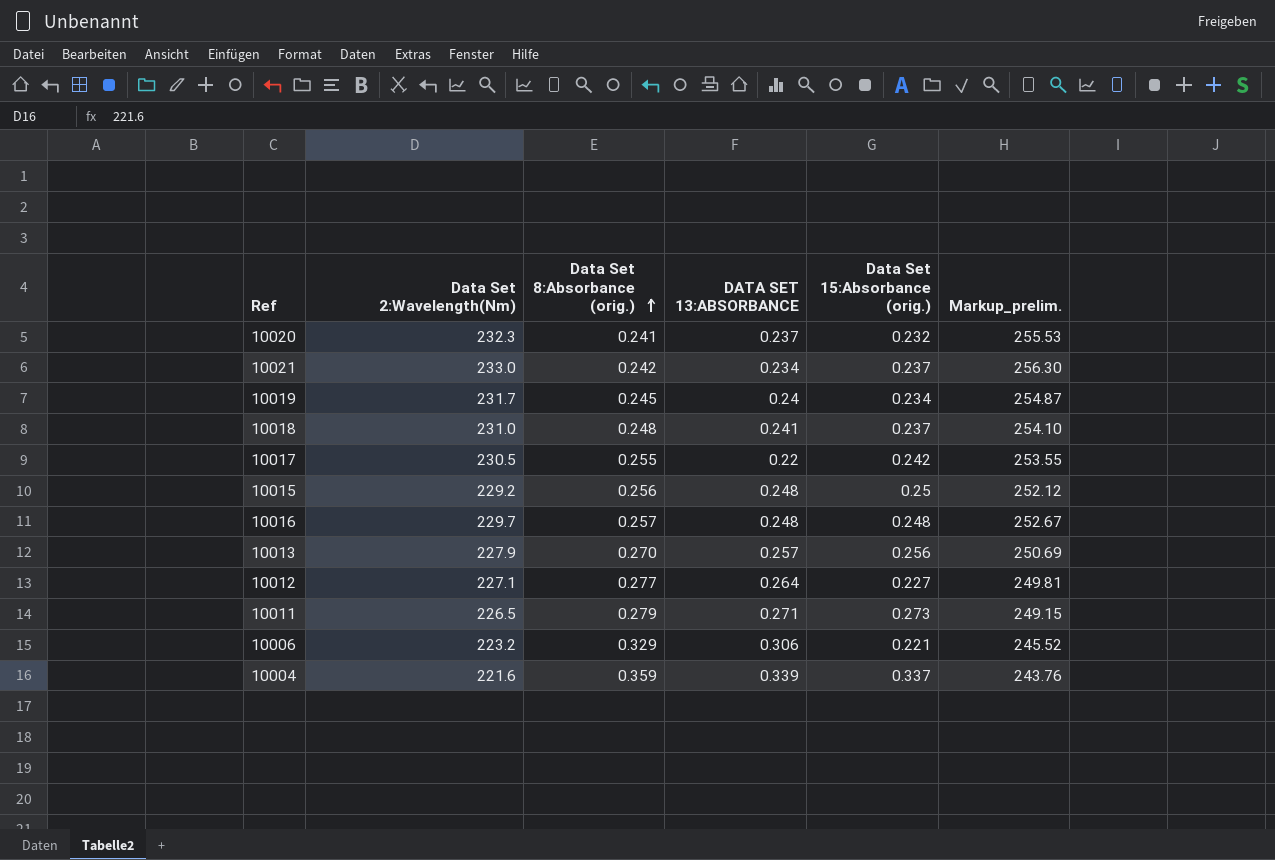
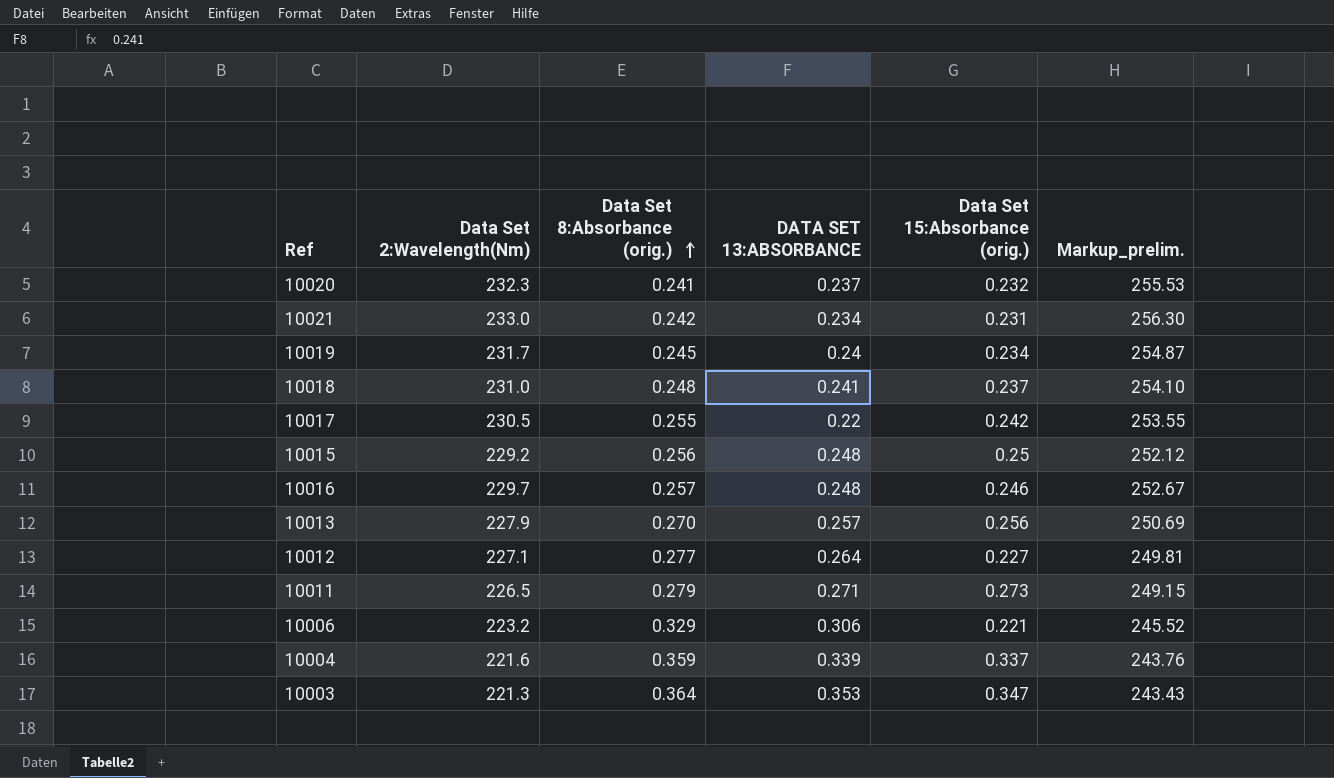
10021 | Data Set 15:Absorbance (orig.): 0.237 -> 0.231
10016 | Data Set 15:Absorbance (orig.): 0.248 -> 0.246
row 10003: none -> 221.3 | 0.364 | 0.353 | 0.347 | 243.43

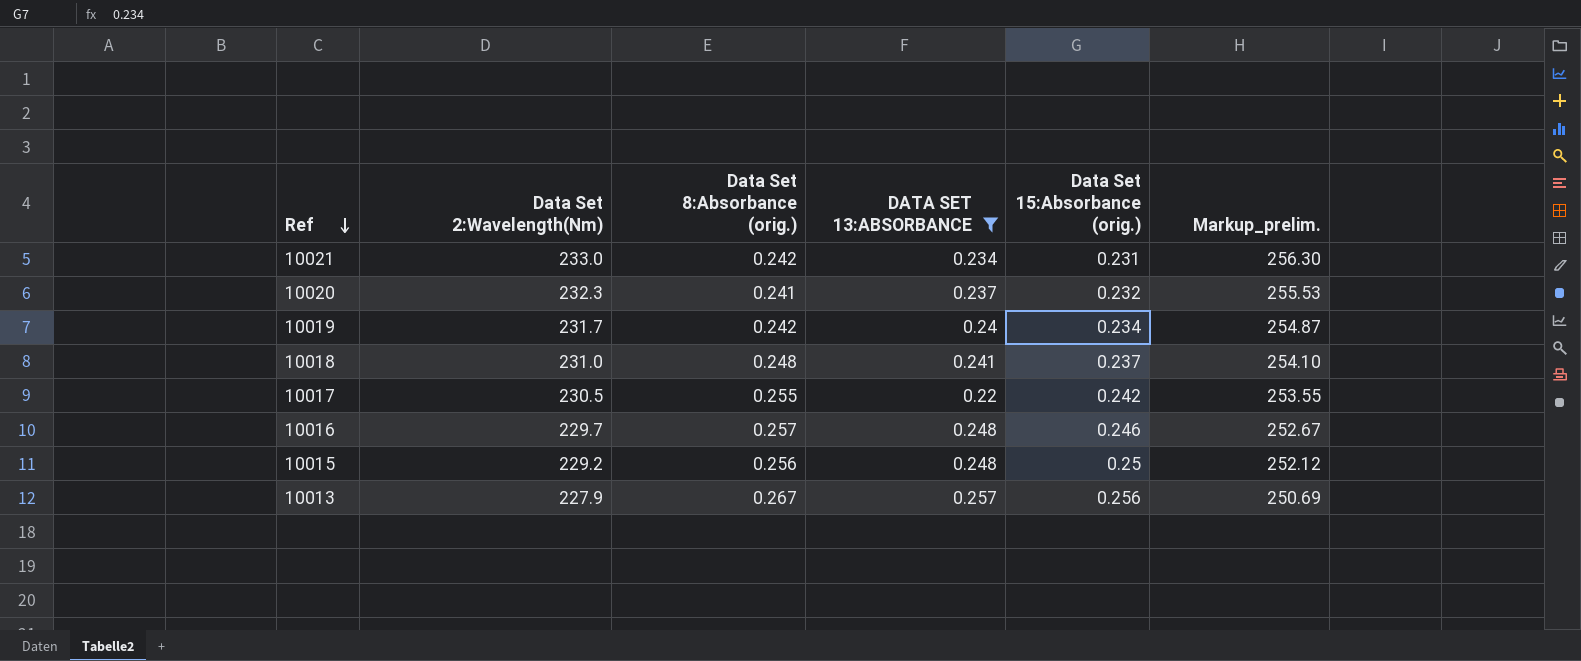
filter: none -> DATA SET 13:ABSORBANCE <= 0.257
row order: Data Set 8:Absorbance (orig.) ascending -> Ref descending
10019 | Data Set 8:Absorbance (orig.): 0.245 -> 0.242
10013 | Data Set 8:Absorbance (orig.): 0.270 -> 0.267

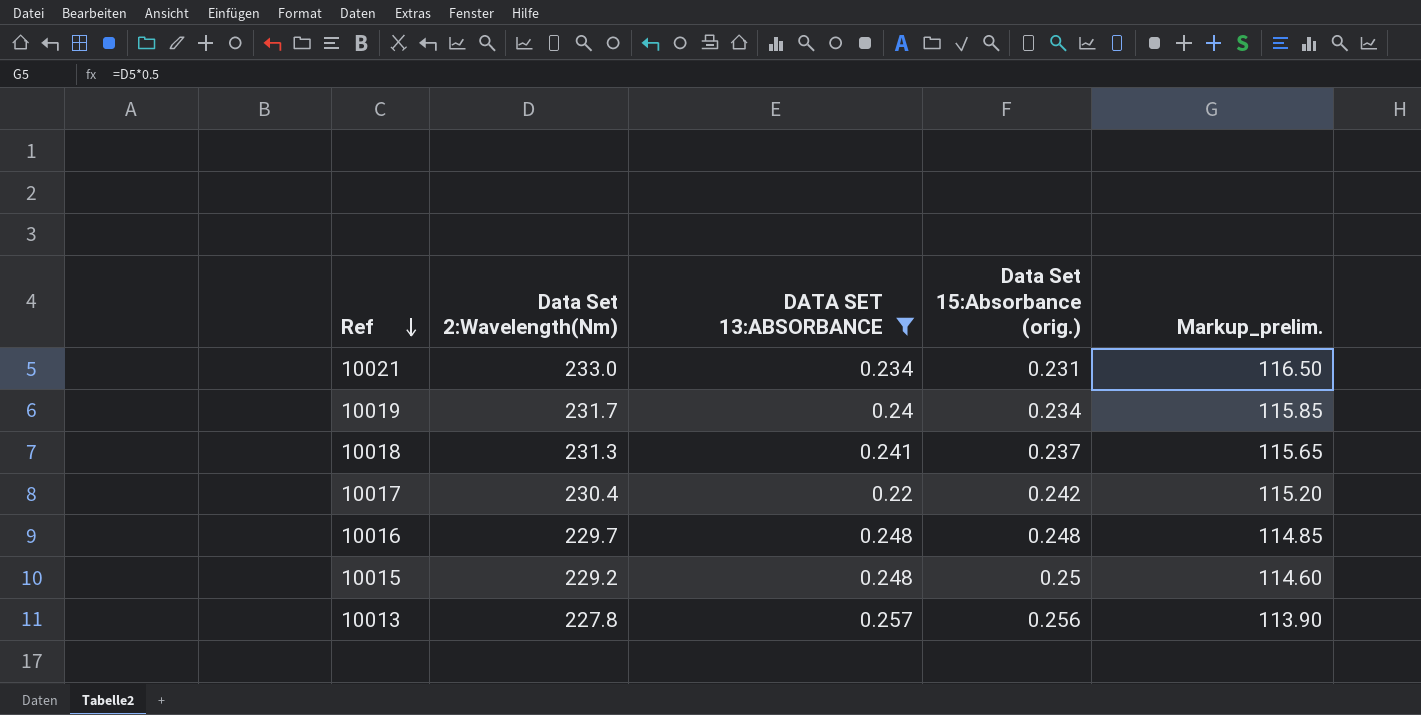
column Data Set 8:Absorbance (orig.) | position: 3 -> none
column Markup_prelim. | formula: [Data Set 2:Wavelength(Nm)] * 1.1 -> [Data Set 2:Wavelength(Nm)] * 0.5
row 10020: 232.3 | 0.241 | 0.237 | 0.232 | 255.53 -> none
10018 | Data Set 2:Wavelength(Nm): 231.0 -> 231.3
10017 | Data Set 2:Wavelength(Nm): 230.5 -> 230.4
10016 | Data Set 15:Absorbance (orig.): 0.246 -> 0.248
10013 | Data Set 2:Wavelength(Nm): 227.9 -> 227.8

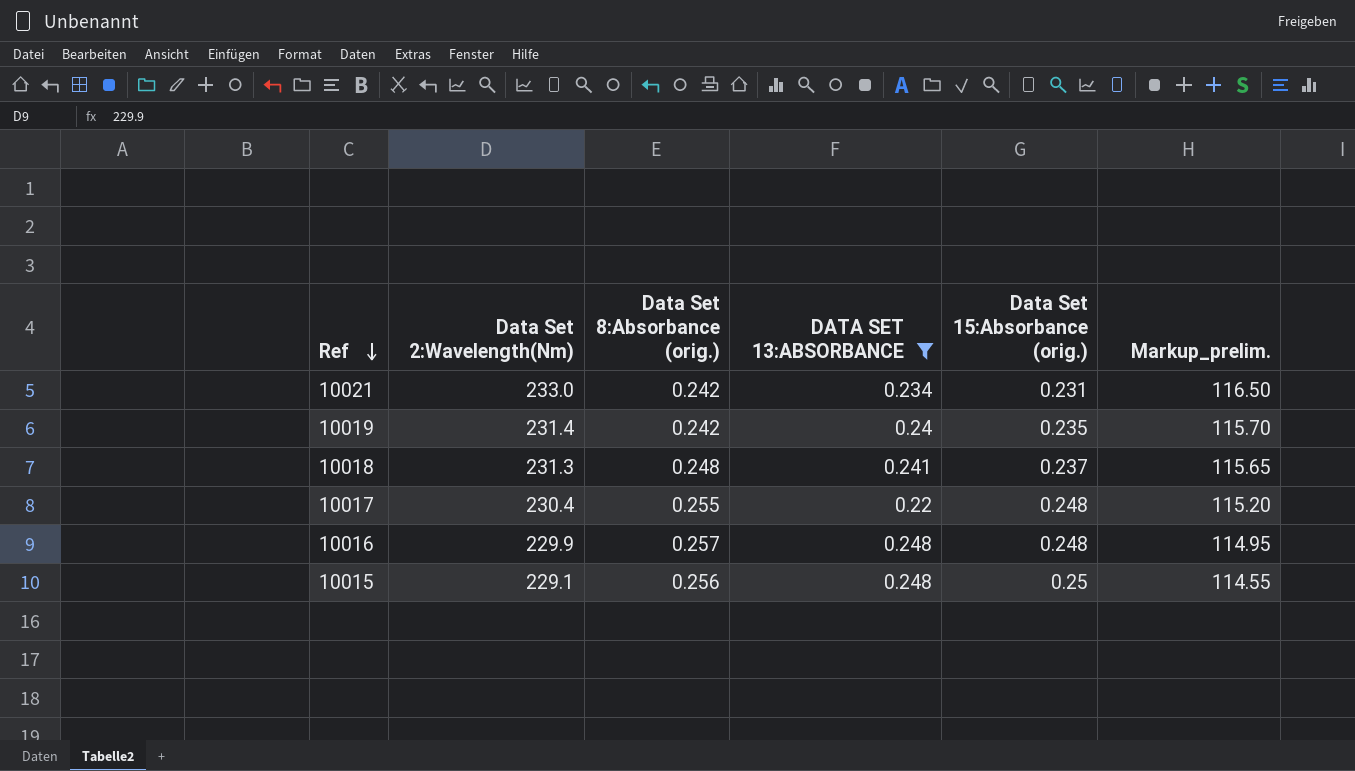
column Data Set 8:Absorbance (orig.) | position: none -> 3
row 10013: 227.8 | 0.257 | 0.256 | 113.90 -> none
10019 | Data Set 2:Wavelength(Nm): 231.7 -> 231.4
10019 | Data Set 15:Absorbance (orig.): 0.234 -> 0.235
10019 | Markup_prelim.: 115.85 -> 115.70
10017 | Data Set 15:Absorbance (orig.): 0.242 -> 0.248
10016 | Data Set 2:Wavelength(Nm): 229.7 -> 229.9
10016 | Markup_prelim.: 114.85 -> 114.95
10015 | Data Set 2:Wavelength(Nm): 229.2 -> 229.1
10015 | Markup_prelim.: 114.60 -> 114.55

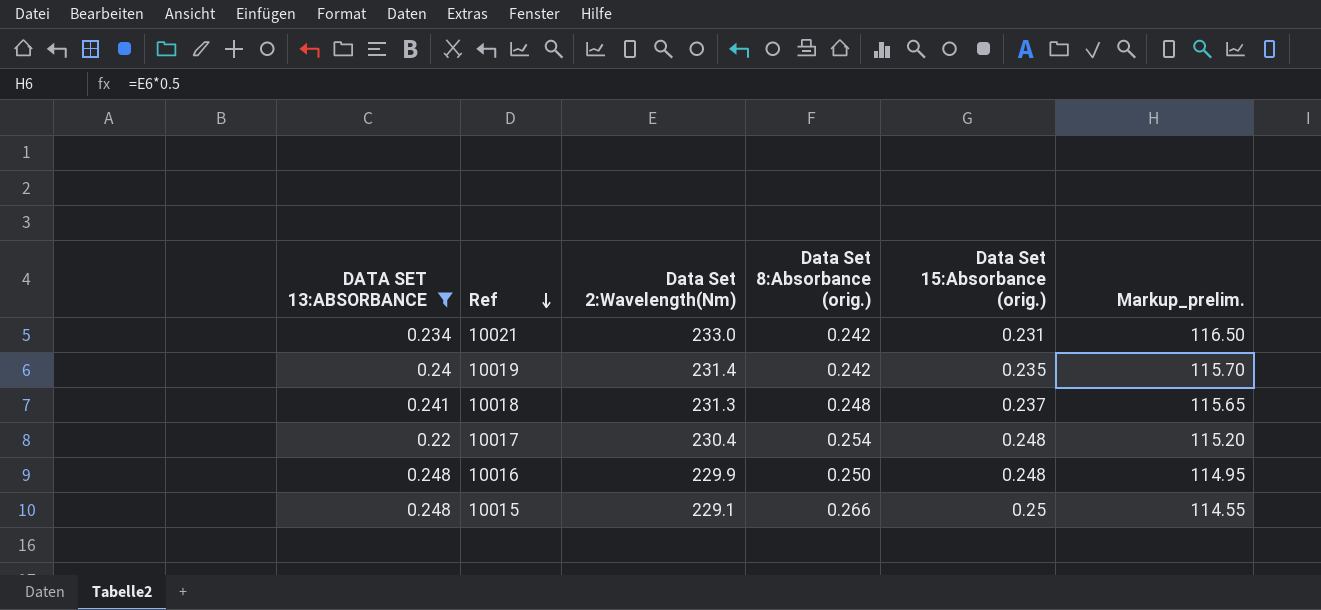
column DATA SET 13:ABSORBANCE | position: 4 -> 1
10017 | Data Set 8:Absorbance (orig.): 0.255 -> 0.254
10016 | Data Set 8:Absorbance (orig.): 0.257 -> 0.250
10015 | Data Set 8:Absorbance (orig.): 0.256 -> 0.266

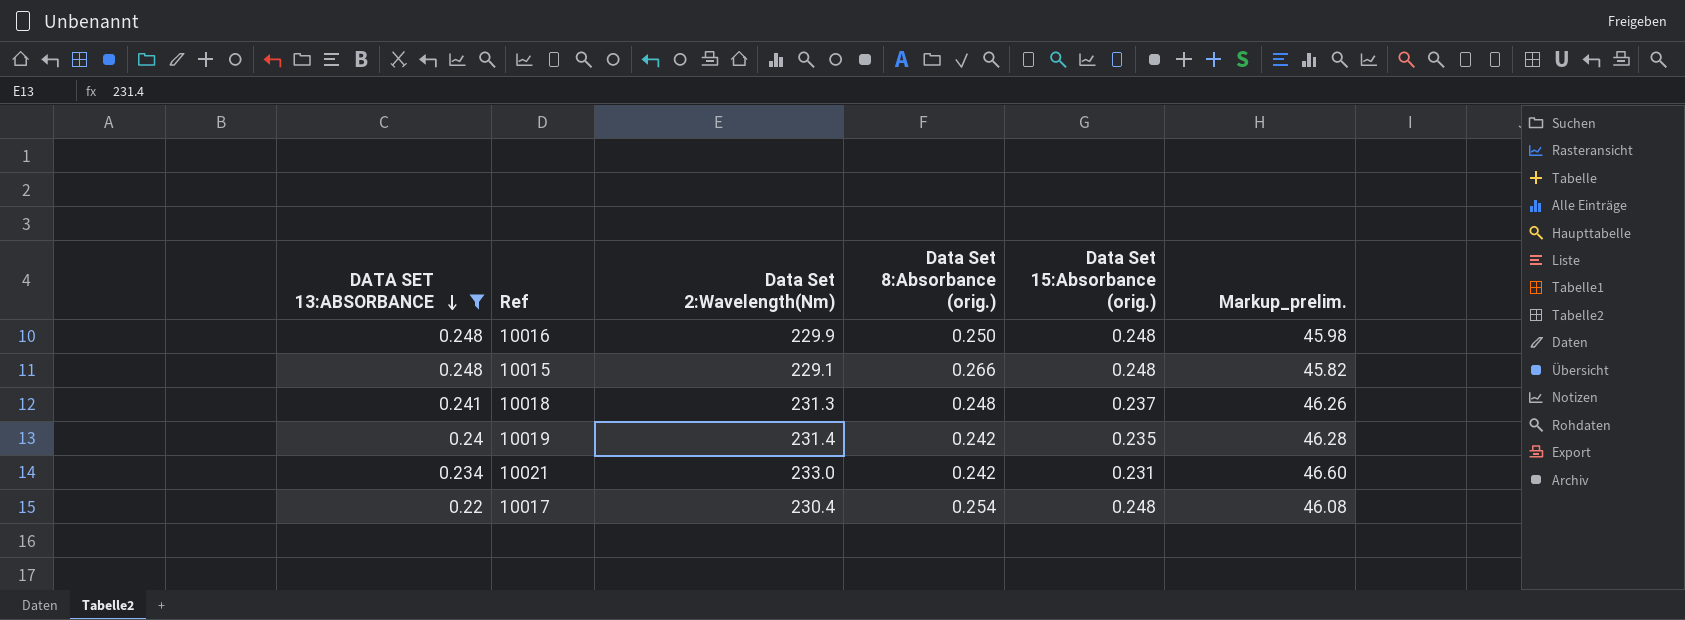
row order: Ref descending -> DATA SET 13:ABSORBANCE descending
column Markup_prelim. | formula: [Data Set 2:Wavelength(Nm)] * 0.5 -> [Data Set 2:Wavelength(Nm)] * 0.2
10015 | Data Set 15:Absorbance (orig.): 0.25 -> 0.248

